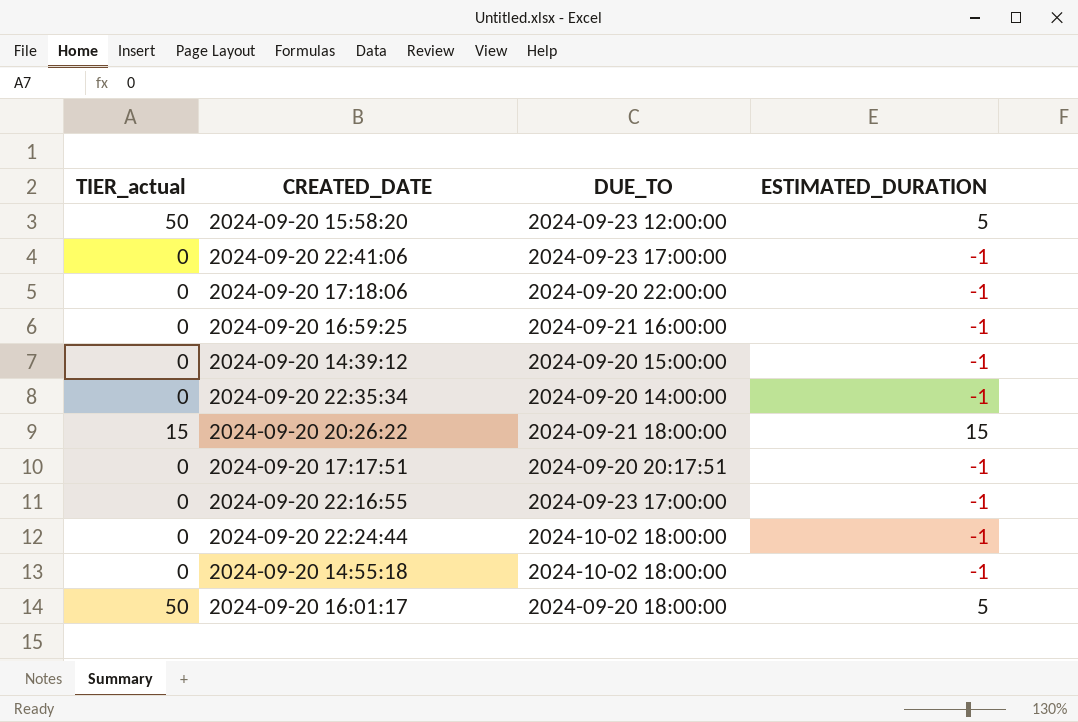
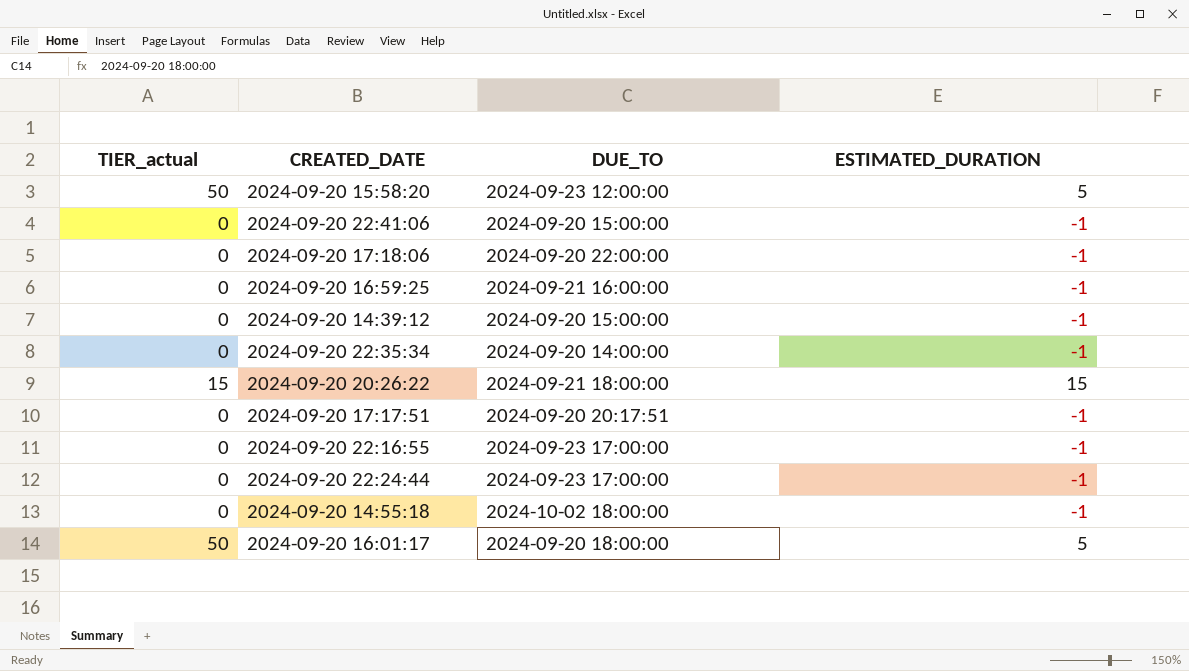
2024-09-20 22:41:06 | DUE_TO: 2024-09-23 17:00:00 -> 2024-09-20 15:00:00
2024-09-20 22:24:44 | DUE_TO: 2024-10-02 18:00:00 -> 2024-09-23 17:00:00

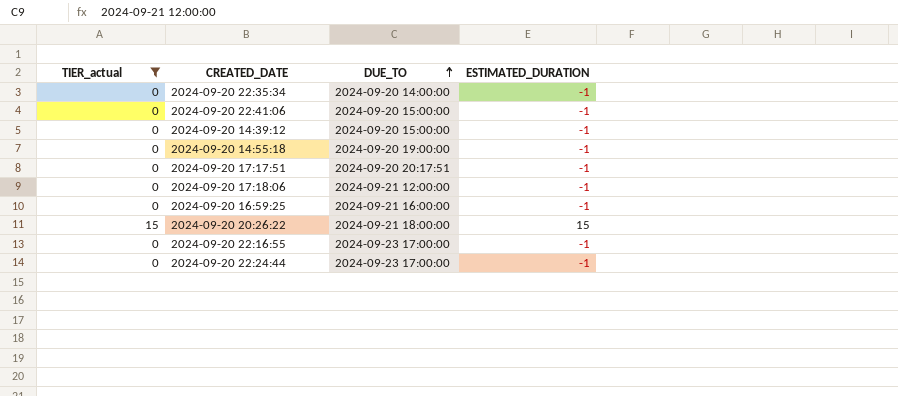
filter: none -> TIER_actual != 50
row order: none -> DUE_TO ascending
2024-09-20 14:55:18 | DUE_TO: 2024-10-02 18:00:00 -> 2024-09-20 19:00:00
2024-09-20 17:18:06 | DUE_TO: 2024-09-20 22:00:00 -> 2024-09-21 12:00:00

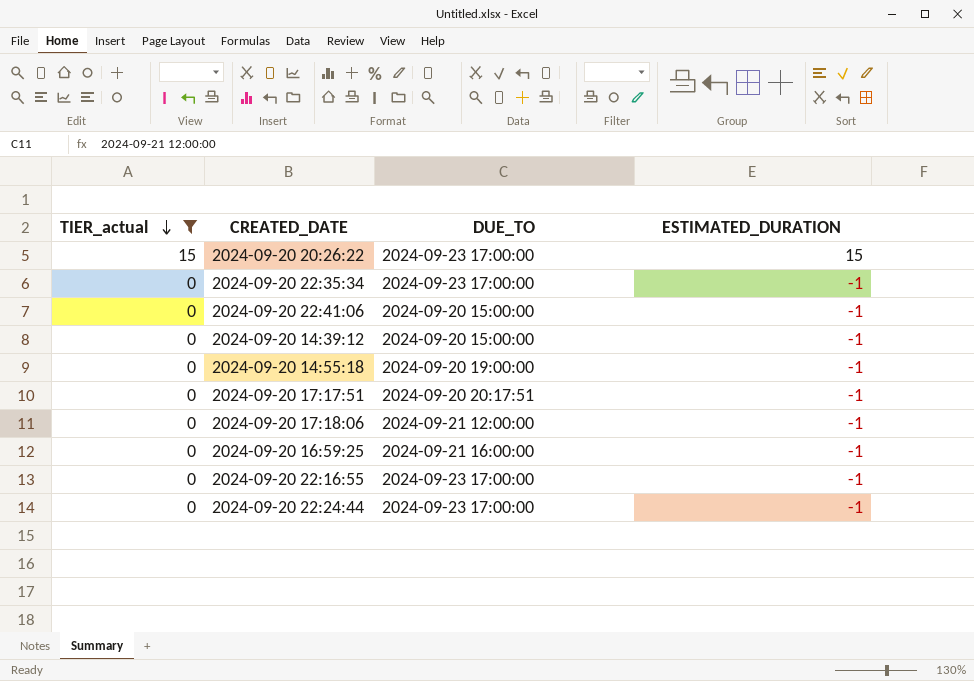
row order: DUE_TO ascending -> TIER_actual descending
2024-09-20 20:26:22 | DUE_TO: 2024-09-21 18:00:00 -> 2024-09-23 17:00:00
2024-09-20 22:35:34 | DUE_TO: 2024-09-20 14:00:00 -> 2024-09-23 17:00:00

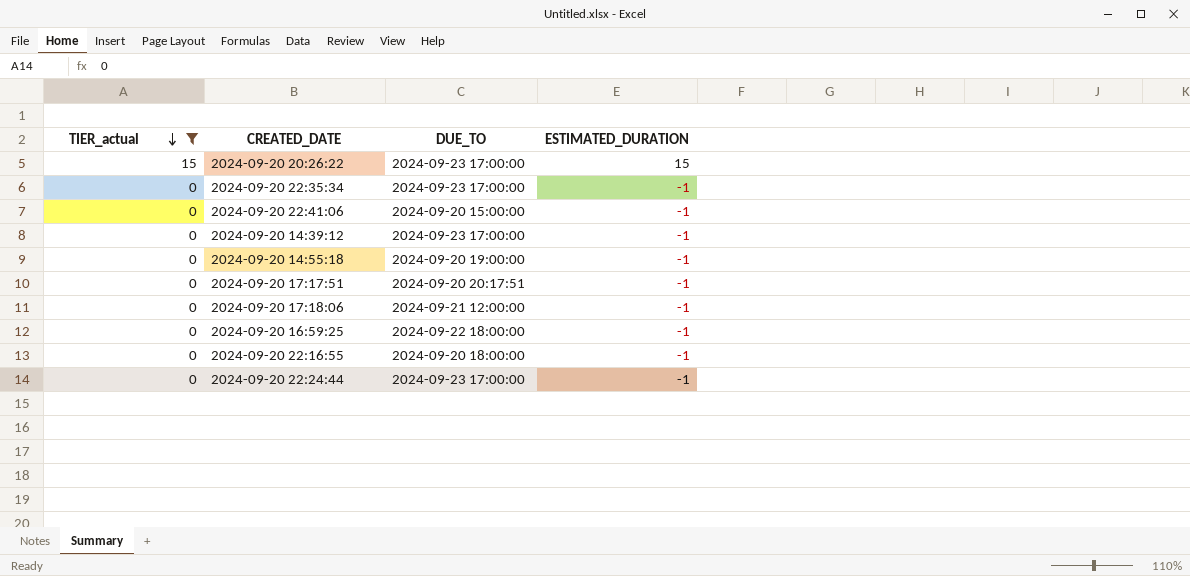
2024-09-20 14:39:12 | DUE_TO: 2024-09-20 15:00:00 -> 2024-09-23 17:00:00
2024-09-20 16:59:25 | DUE_TO: 2024-09-21 16:00:00 -> 2024-09-22 18:00:00
2024-09-20 22:16:55 | DUE_TO: 2024-09-23 17:00:00 -> 2024-09-20 18:00:00

